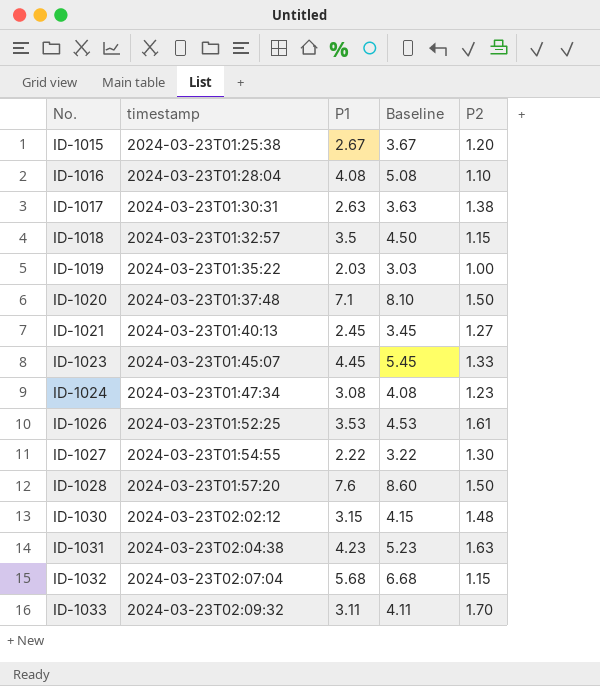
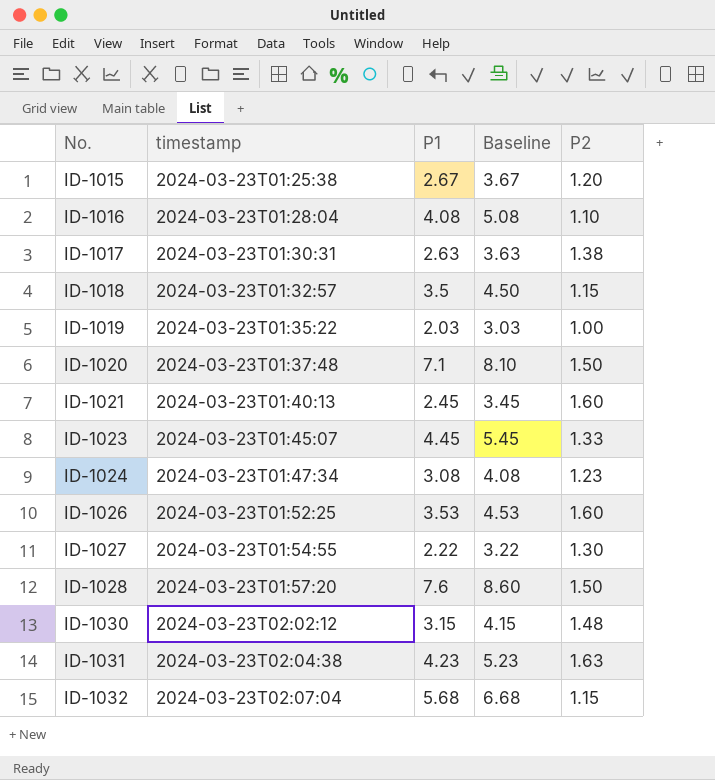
row ID-1033: 2024-03-23T02:09:32 | 3.11 | 4.11 | 1.70 -> none
ID-1021 | P2: 1.27 -> 1.60
ID-1026 | P2: 1.61 -> 1.60

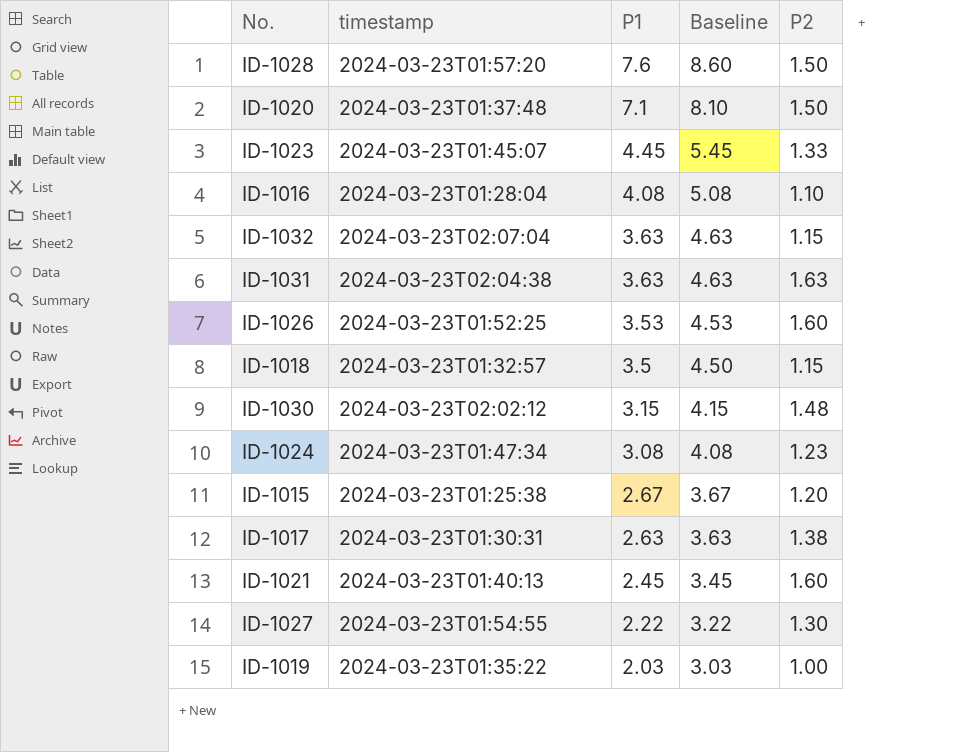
row order: No. ascending -> P1 descending
ID-1032 | P1: 5.68 -> 3.63
ID-1032 | Baseline: 6.68 -> 4.63
ID-1031 | P1: 4.23 -> 3.63
ID-1031 | Baseline: 5.23 -> 4.63

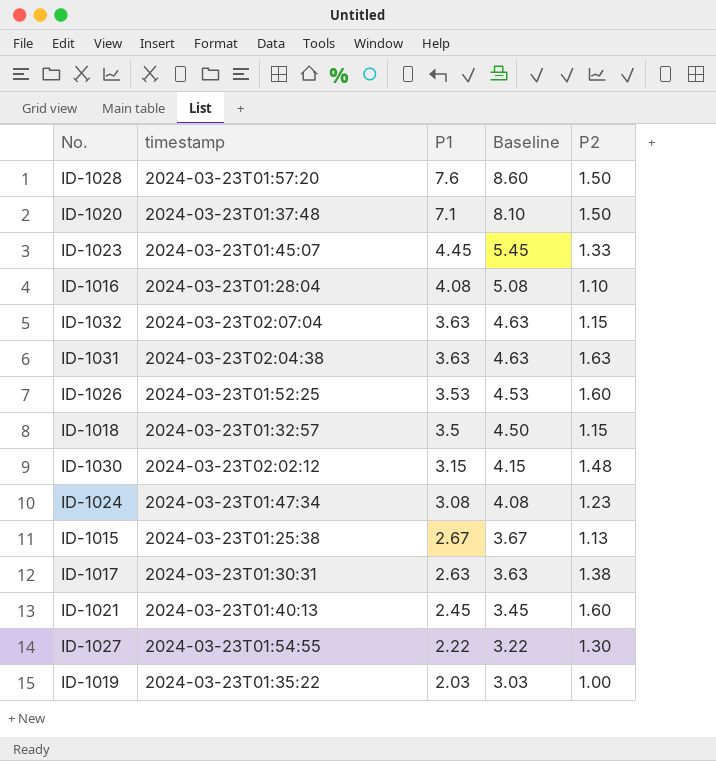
ID-1015 | P2: 1.20 -> 1.13

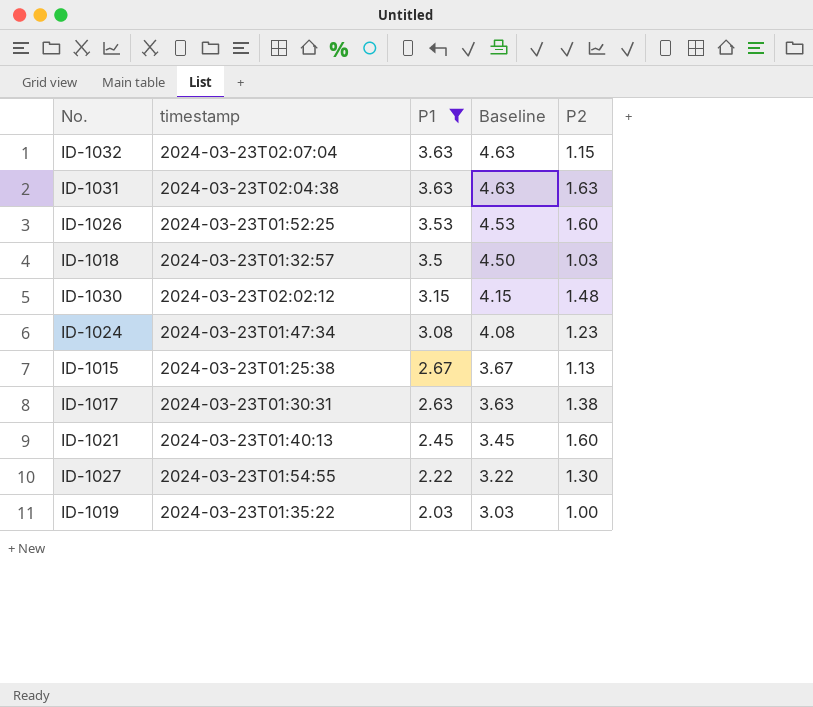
filter: none -> P1 <= 3.63
ID-1018 | P2: 1.15 -> 1.03

